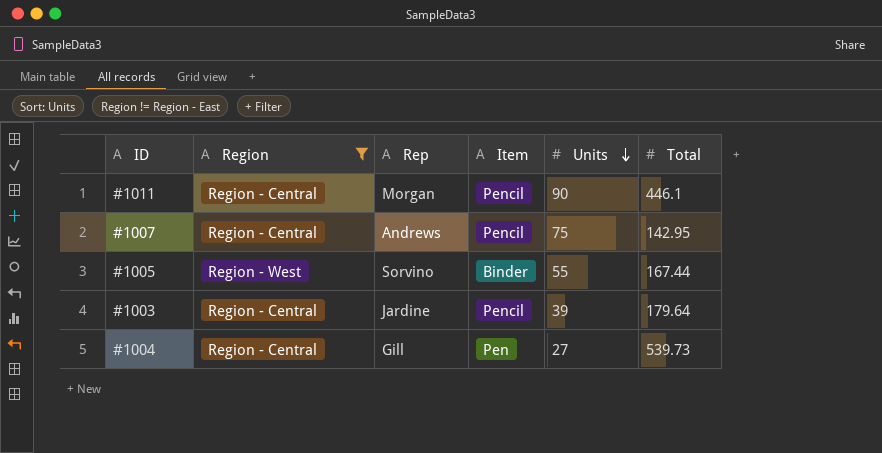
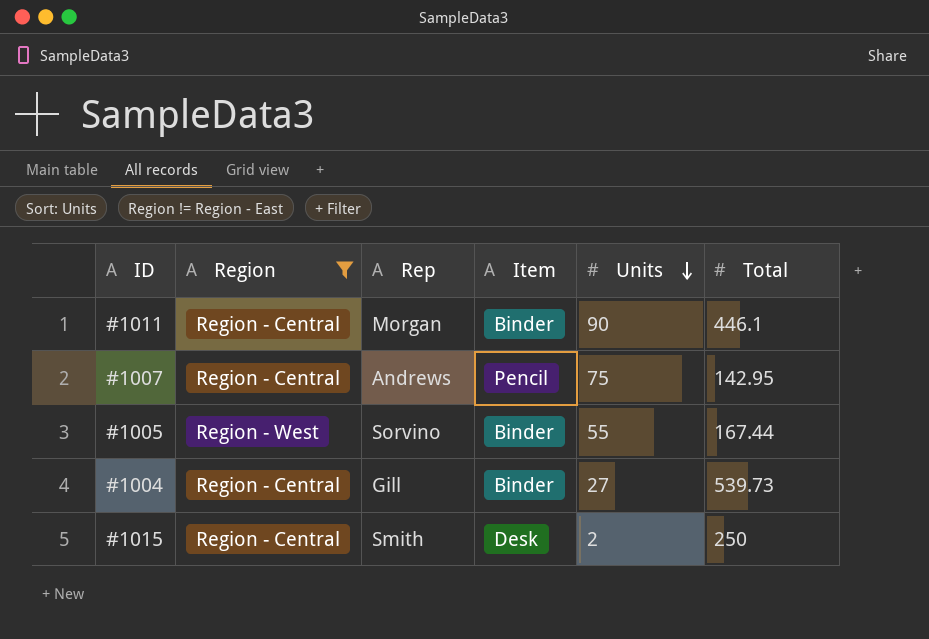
row #1003: Region - Central | Jardine | Pencil | 39 | 179.64 -> none
#1011 | Item: Pencil -> Binder
#1004 | Item: Pen -> Binder
row #1015: none -> Region - Central | Smith | Desk | 2 | 250

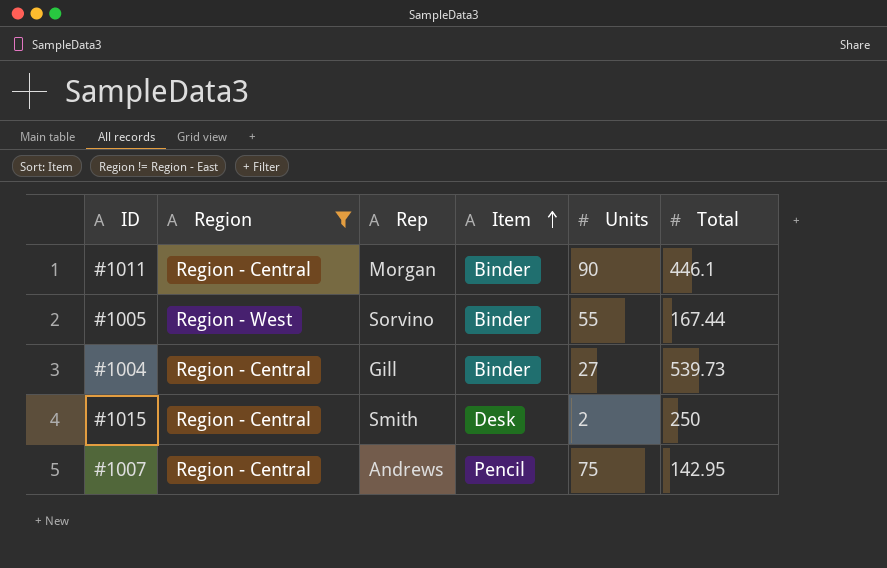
row order: Units descending -> Item ascending

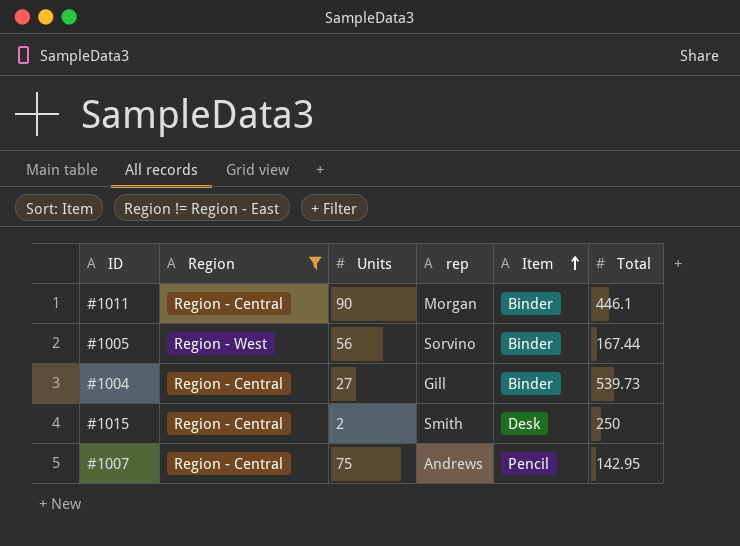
column Units | position: 5 -> 3
column name: Rep -> rep
#1005 | Units: 55 -> 56

